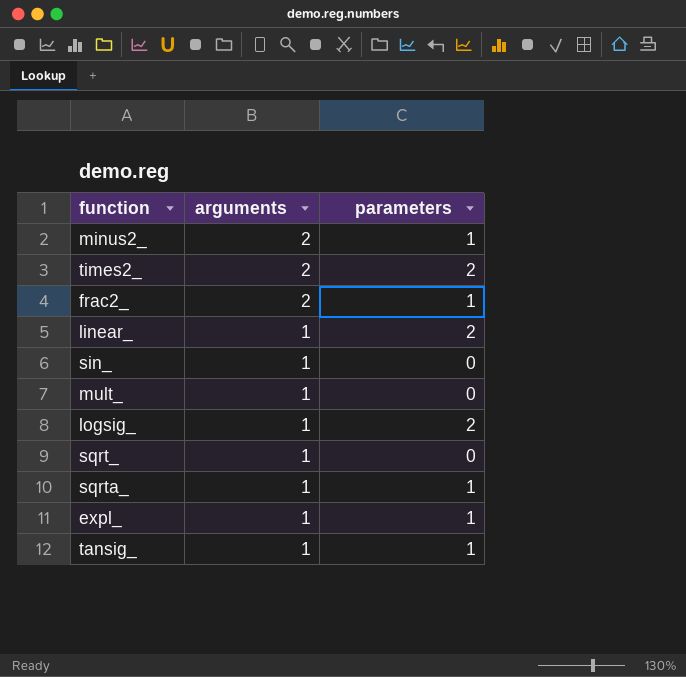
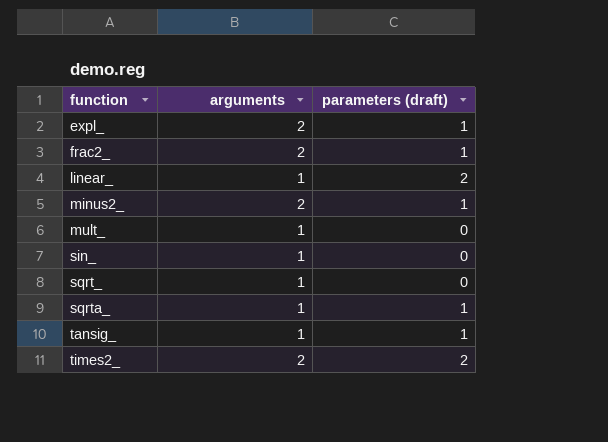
row order: arguments descending -> function ascending
column name: parameters -> parameters (draft)
row logsig_: 1 | 2 -> none
expl_ | arguments: 1 -> 2

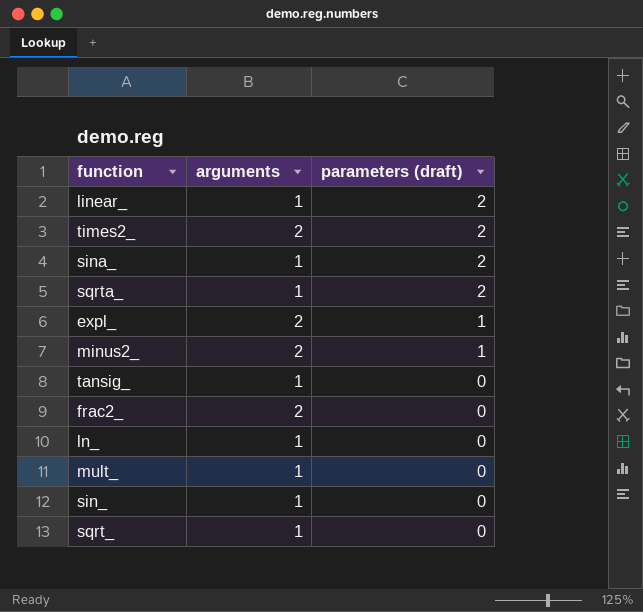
row order: function ascending -> parameters (draft) descending
row sina_: none -> 1 | 2
sqrta_ | parameters (draft): 1 -> 2
tansig_ | parameters (draft): 1 -> 0
frac2_ | parameters (draft): 1 -> 0
row ln_: none -> 1 | 0

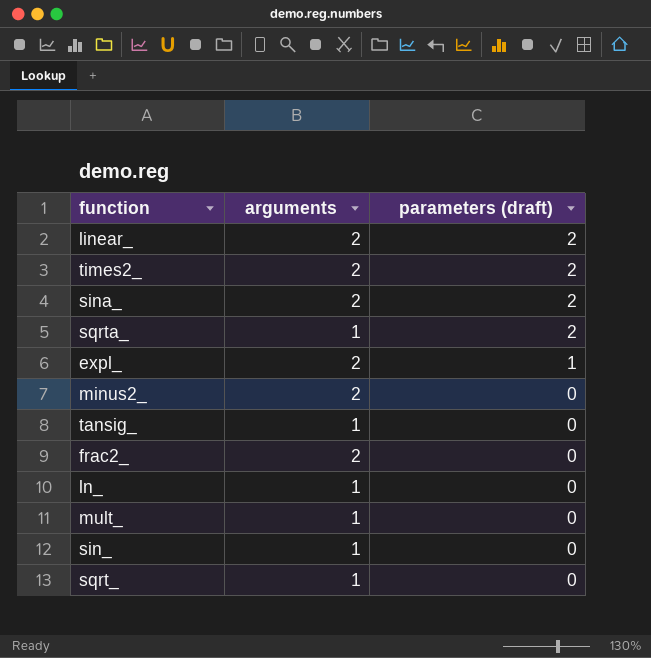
linear_ | arguments: 1 -> 2
sina_ | arguments: 1 -> 2
minus2_ | parameters (draft): 1 -> 0

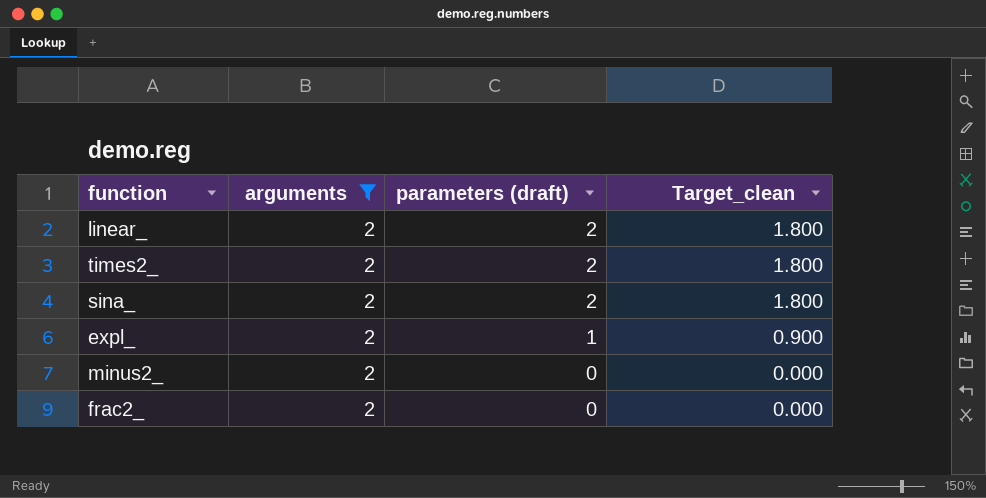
filter: none -> arguments = 2
column Target_clean | formula: none -> [parameters (draft)] * 0.9

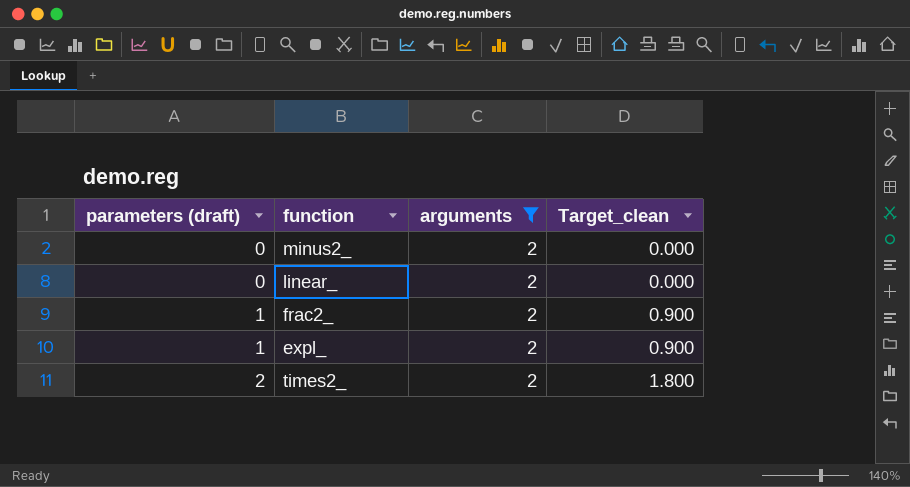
row order: parameters (draft) descending -> parameters (draft) ascending
column parameters (draft) | position: 3 -> 1
row sina_: 2 | 2 | 1.800 -> none
linear_ | parameters (draft): 2 -> 0
linear_ | Target_clean: 1.800 -> 0.000
frac2_ | parameters (draft): 0 -> 1
frac2_ | Target_clean: 0.000 -> 0.900

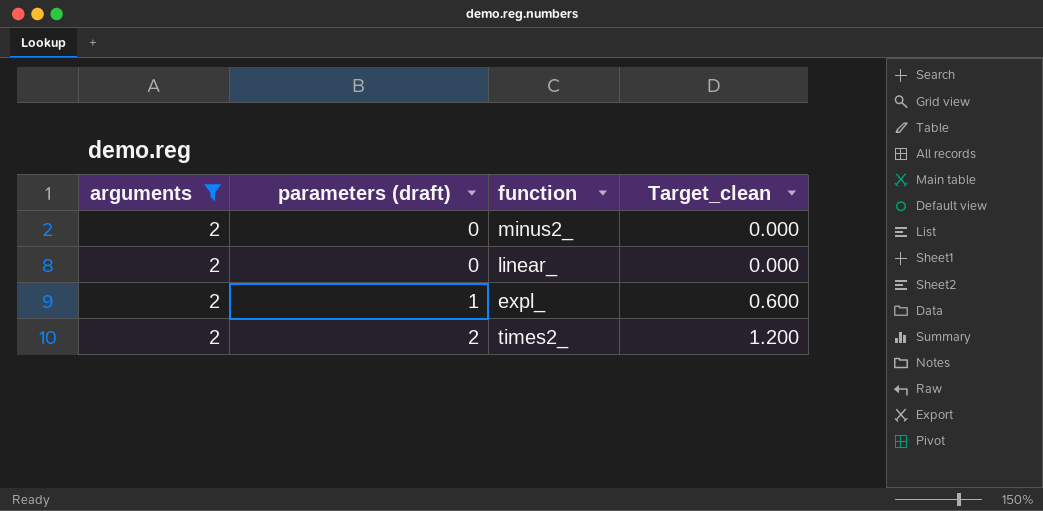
column arguments | position: 3 -> 1
column Target_clean | formula: [parameters (draft)] * 0.9 -> [parameters (draft)] * 0.6
row frac2_: 1 | 2 | 0.900 -> none

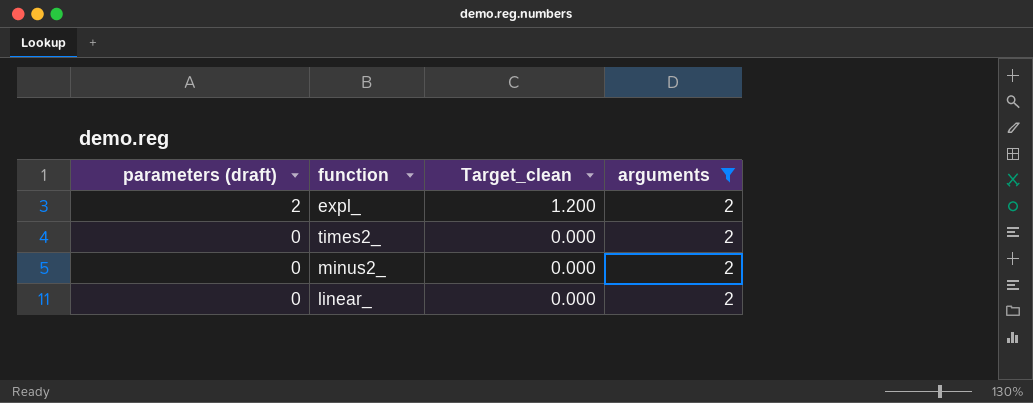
row order: parameters (draft) ascending -> parameters (draft) descending
column arguments | position: 1 -> 4
expl_ | parameters (draft): 1 -> 2
expl_ | Target_clean: 0.600 -> 1.200
times2_ | parameters (draft): 2 -> 0
times2_ | Target_clean: 1.200 -> 0.000

